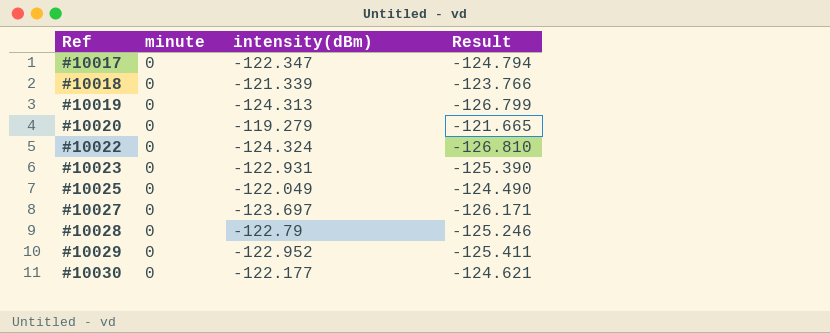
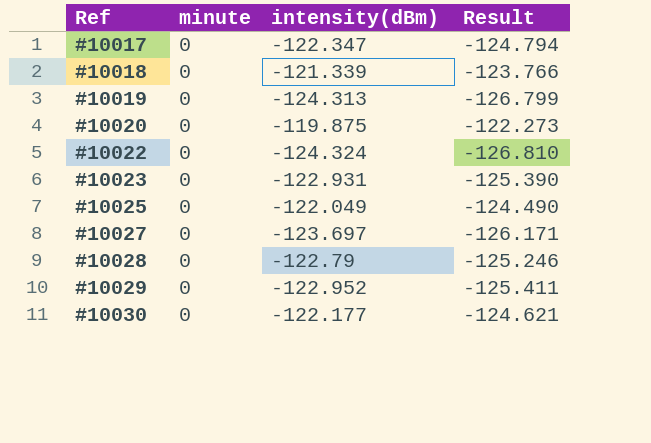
#10020 | intensity(dBm): -119.279 -> -119.875
#10020 | Result: -121.665 -> -122.273

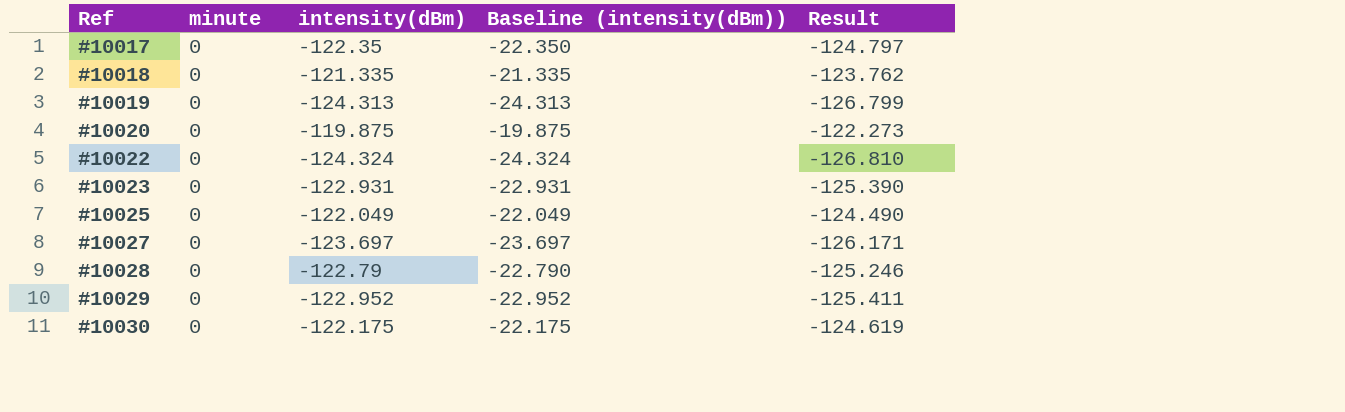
column Baseline (intensity(dBm)) | formula: none -> [intensity(dBm)] + 100
#10017 | intensity(dBm): -122.347 -> -122.35
#10017 | Result: -124.794 -> -124.797
#10018 | intensity(dBm): -121.339 -> -121.335
#10018 | Result: -123.766 -> -123.762
#10030 | intensity(dBm): -122.177 -> -122.175
#10030 | Result: -124.621 -> -124.619

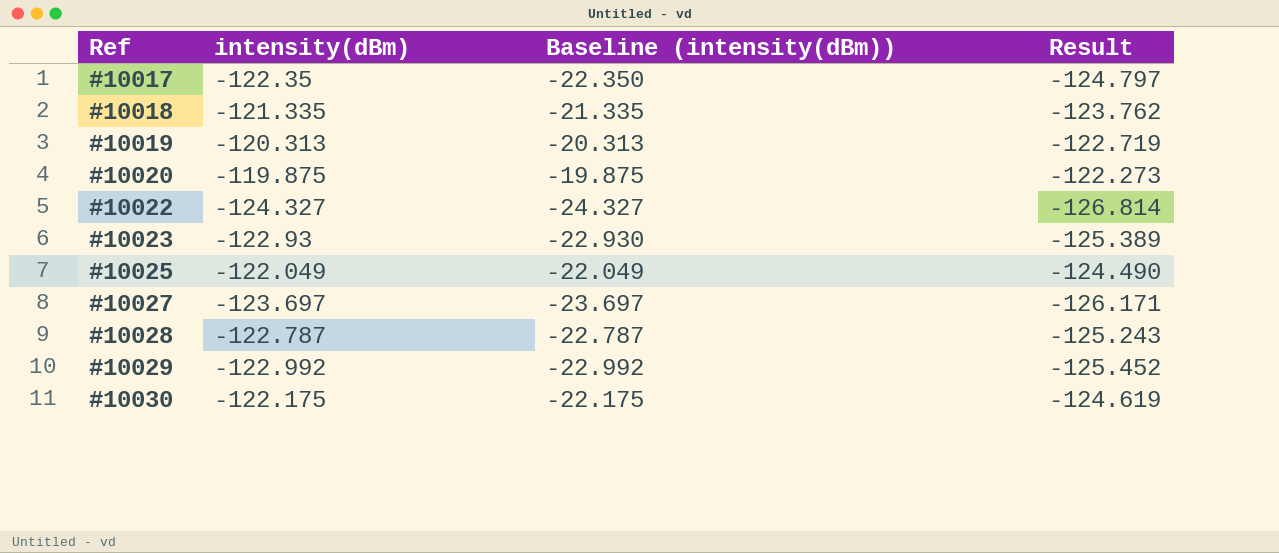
column minute | position: 2 -> none
#10019 | intensity(dBm): -124.313 -> -120.313
#10019 | Baseline (intensity(dBm)): -24.313 -> -20.313
#10019 | Result: -126.799 -> -122.719
#10022 | intensity(dBm): -124.324 -> -124.327
#10022 | Baseline (intensity(dBm)): -24.324 -> -24.327
#10022 | Result: -126.810 -> -126.814
#10023 | intensity(dBm): -122.931 -> -122.93
#10023 | Baseline (intensity(dBm)): -22.931 -> -22.930
#10023 | Result: -125.390 -> -125.389
#10028 | intensity(dBm): -122.79 -> -122.787
#10028 | Baseline (intensity(dBm)): -22.790 -> -22.787
#10028 | Result: -125.246 -> -125.243
#10029 | intensity(dBm): -122.952 -> -122.992
#10029 | Baseline (intensity(dBm)): -22.952 -> -22.992
#10029 | Result: -125.411 -> -125.452

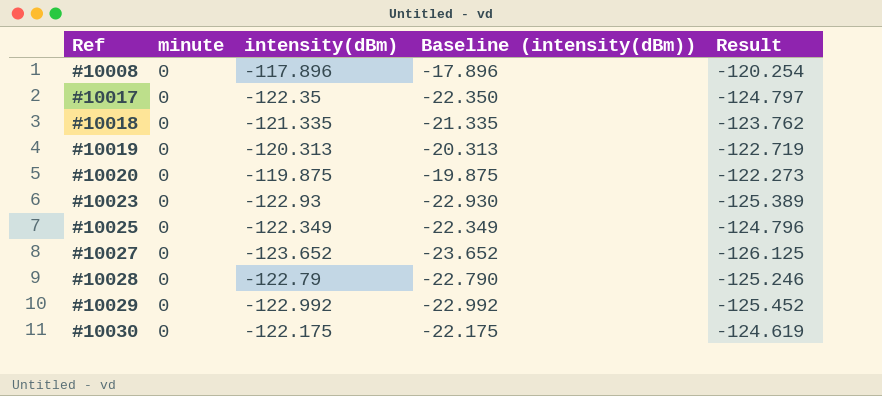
column minute | position: none -> 2
row #10022: -124.327 | -24.327 | -126.814 -> none
row #10008: none -> 0 | -117.896 | -17.896 | -120.254
#10025 | intensity(dBm): -122.049 -> -122.349
#10025 | Baseline (intensity(dBm)): -22.049 -> -22.349
#10025 | Result: -124.490 -> -124.796
#10027 | intensity(dBm): -123.697 -> -123.652
#10027 | Baseline (intensity(dBm)): -23.697 -> -23.652
#10027 | Result: -126.171 -> -126.125
#10028 | intensity(dBm): -122.787 -> -122.79
#10028 | Baseline (intensity(dBm)): -22.787 -> -22.790
#10028 | Result: -125.243 -> -125.246

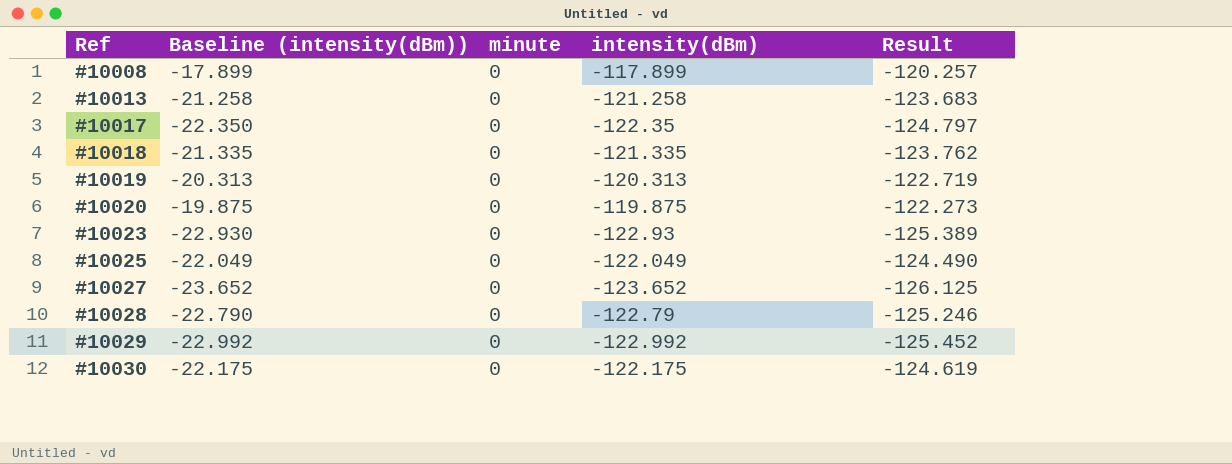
column Baseline (intensity(dBm)) | position: 4 -> 2
#10008 | Baseline (intensity(dBm)): -17.896 -> -17.899
#10008 | intensity(dBm): -117.896 -> -117.899
#10008 | Result: -120.254 -> -120.257
row #10013: none -> -21.258 | 0 | -121.258 | -123.683
#10025 | Baseline (intensity(dBm)): -22.349 -> -22.049
#10025 | intensity(dBm): -122.349 -> -122.049
#10025 | Result: -124.796 -> -124.490

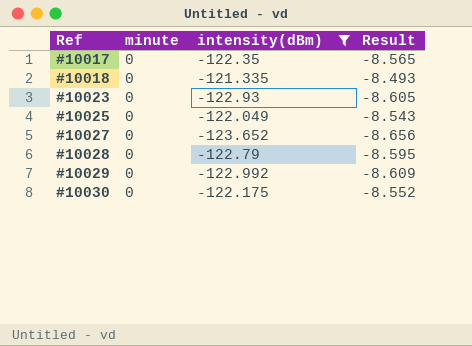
filter: none -> intensity(dBm) <= -121.335
column Baseline (intensity(dBm)) | formula: [intensity(dBm)] + 100 -> none
column Result | formula: [intensity(dBm)] * 1.02 -> [intensity(dBm)] * 0.07

